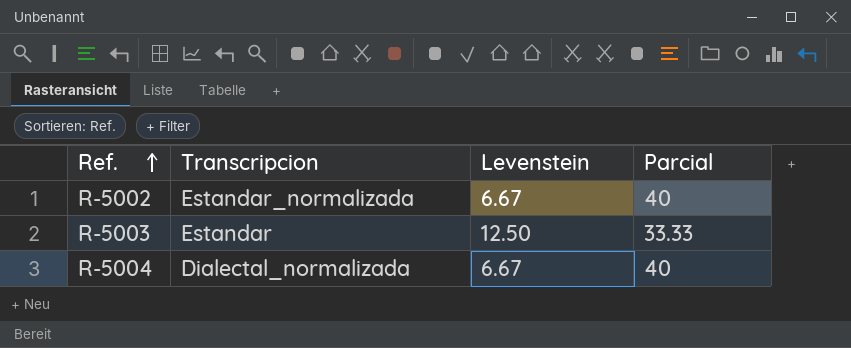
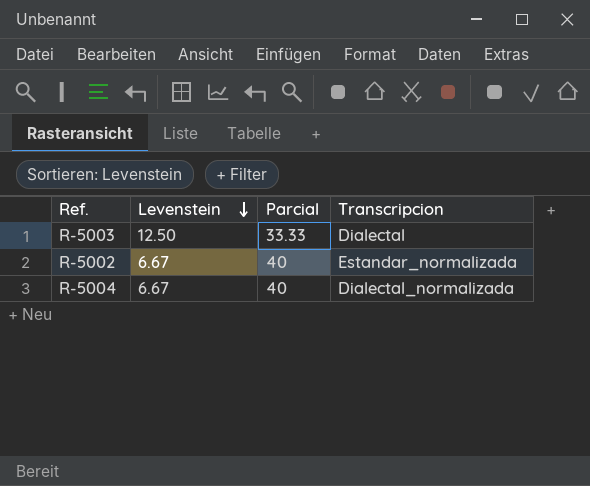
row order: Ref. ascending -> Levenstein descending
column Transcripcion | position: 2 -> 4
R-5003 | Transcripcion: Estandar -> Dialectal

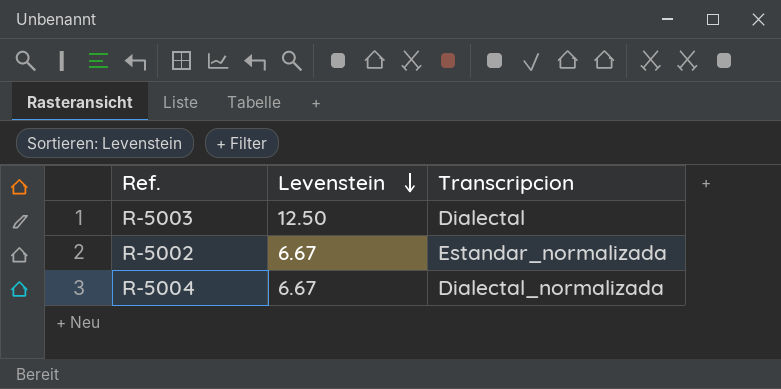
column Parcial | position: 3 -> none

